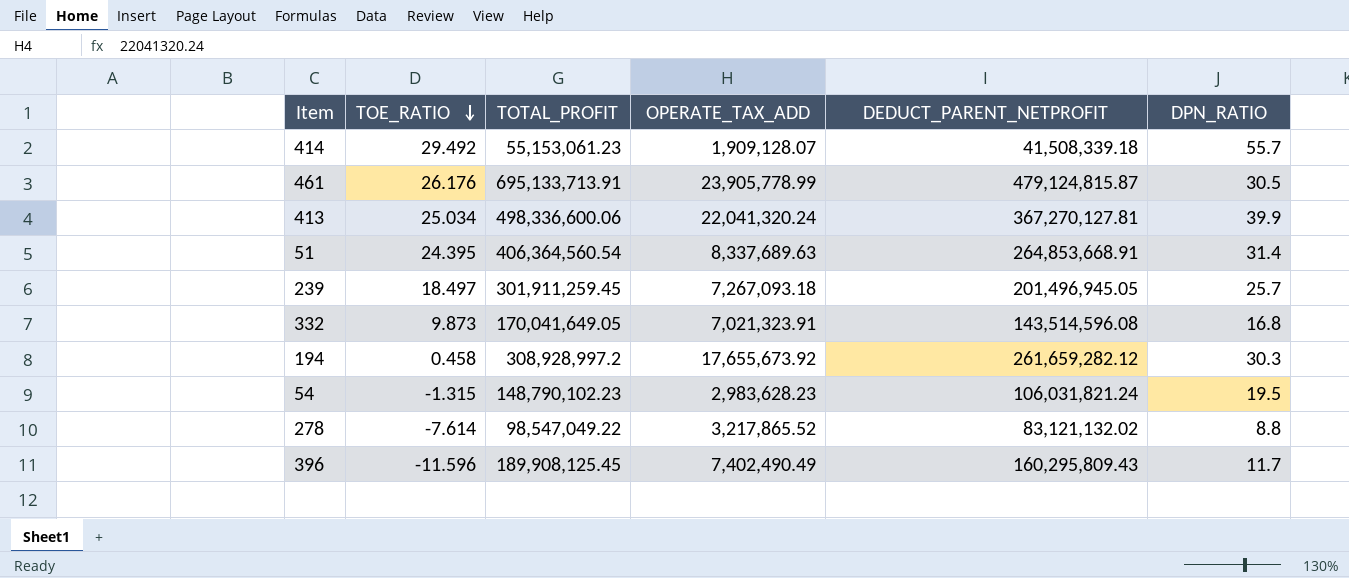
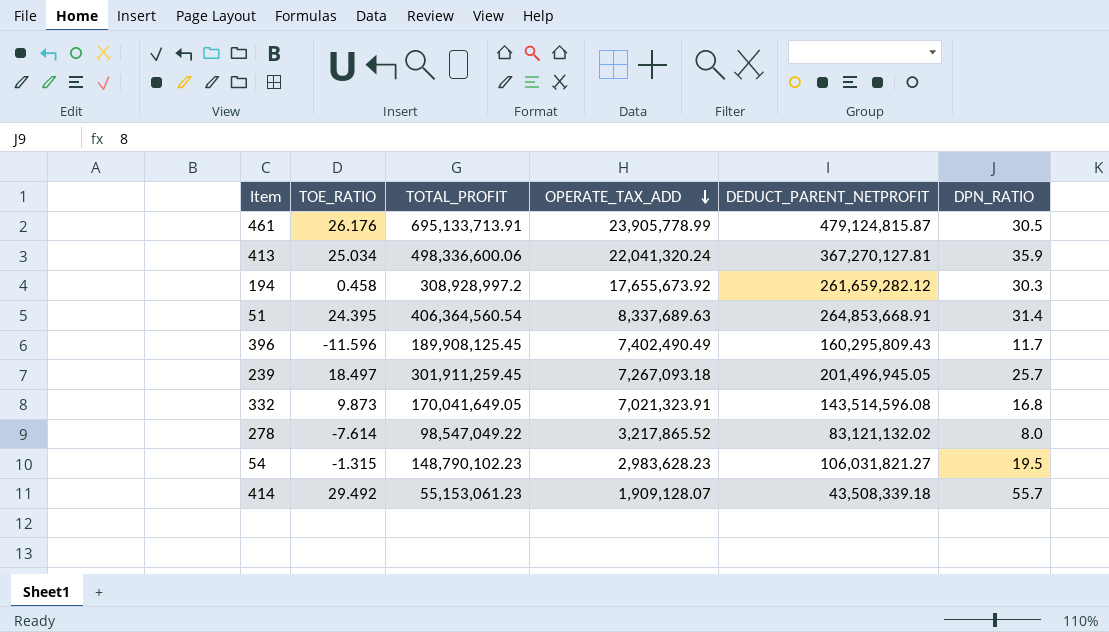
row order: TOE_RATIO descending -> OPERATE_TAX_ADD descending
413 | DPN_RATIO: 39.9 -> 35.9
278 | DPN_RATIO: 8.8 -> 8.0
54 | DEDUCT_PARENT_NETPROFIT: 106,031,821.24 -> 106,031,821.27
414 | DEDUCT_PARENT_NETPROFIT: 41,508,339.18 -> 43,508,339.18

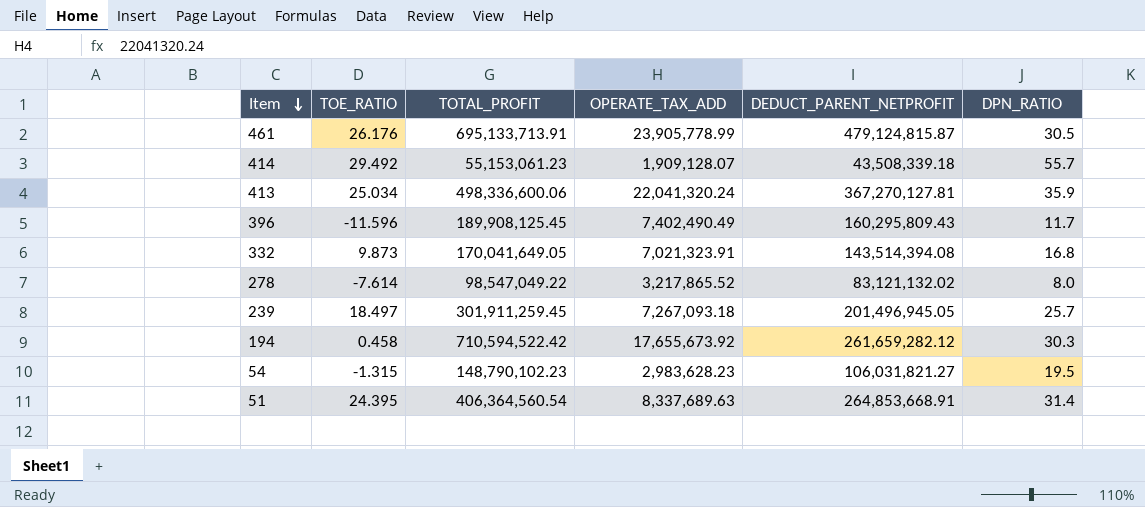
row order: OPERATE_TAX_ADD descending -> Item descending
332 | DEDUCT_PARENT_NETPROFIT: 143,514,596.08 -> 143,514,394.08
194 | TOTAL_PROFIT: 308,928,997.2 -> 710,594,522.42

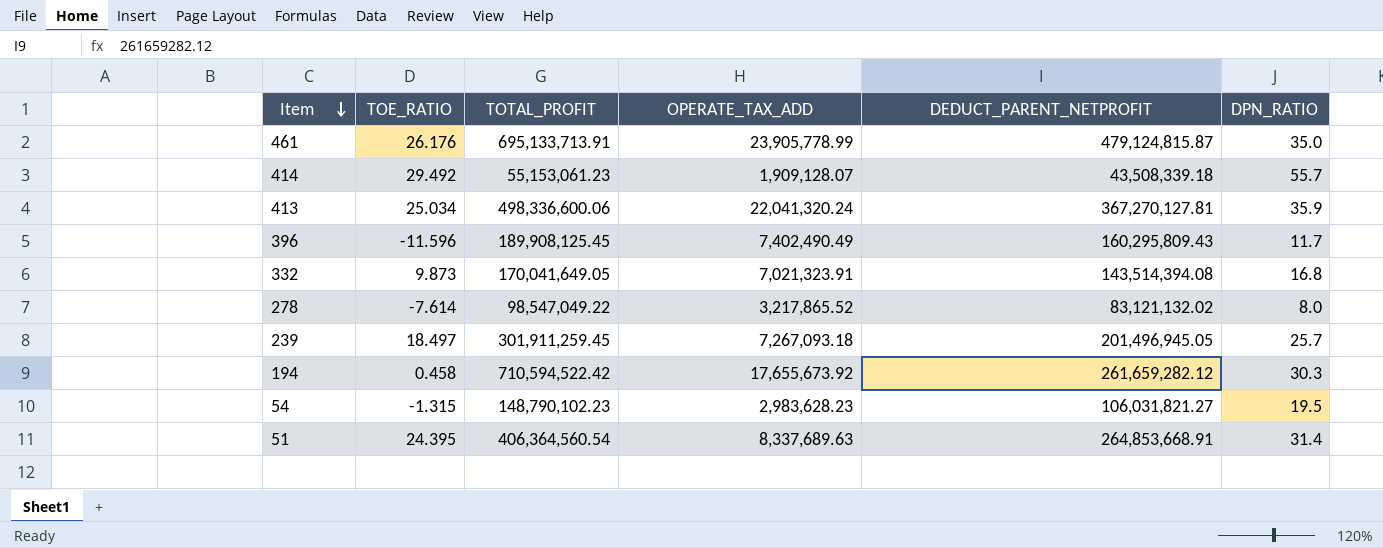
461 | DPN_RATIO: 30.5 -> 35.0

